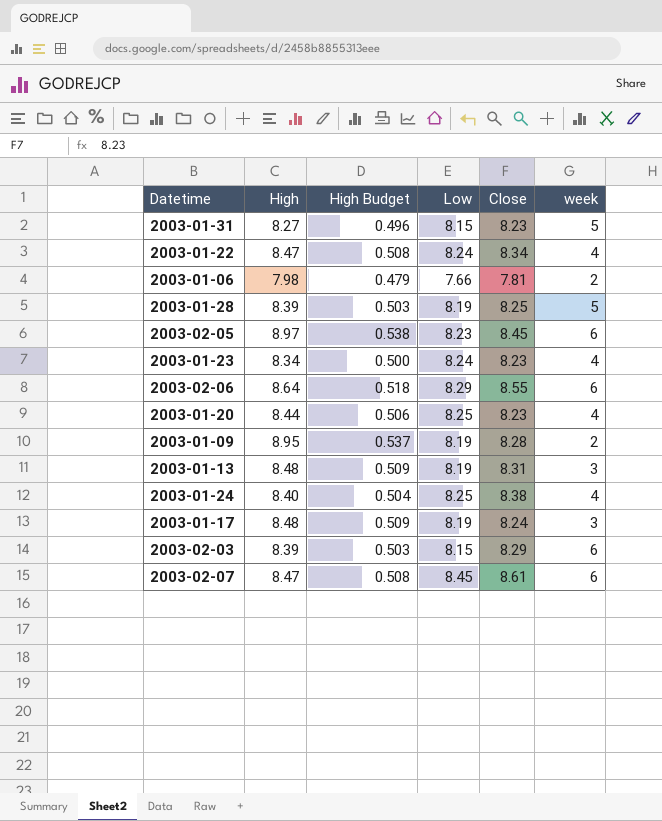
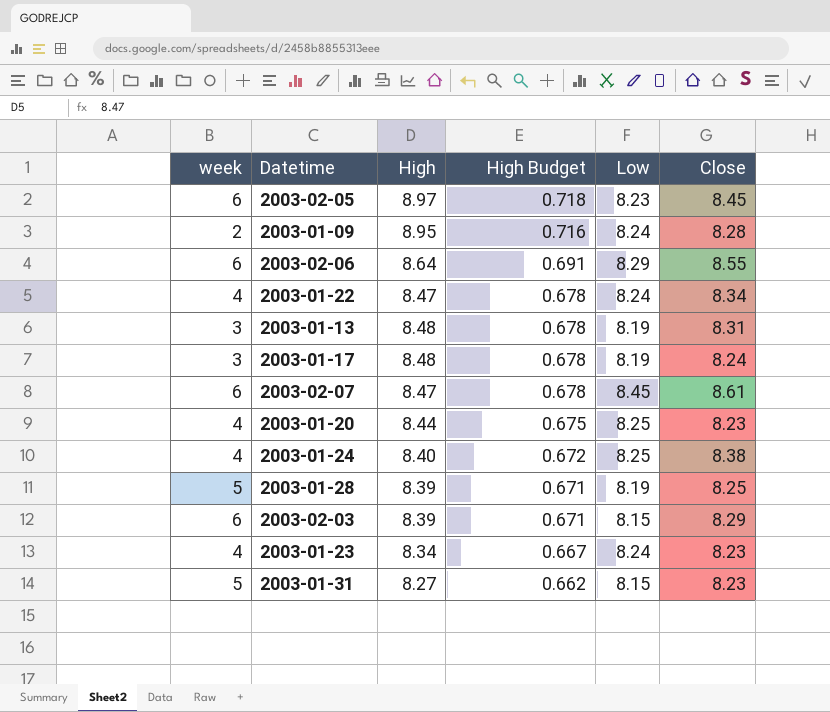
row order: none -> High Budget descending
column week | position: 6 -> 1
column High Budget | formula: [High] * 0.06 -> [High] * 0.08
row 2003-01-06: 7.98 | 0.479 | 7.66 | 7.81 | 2 -> none
2003-01-09 | Low: 8.19 -> 8.24

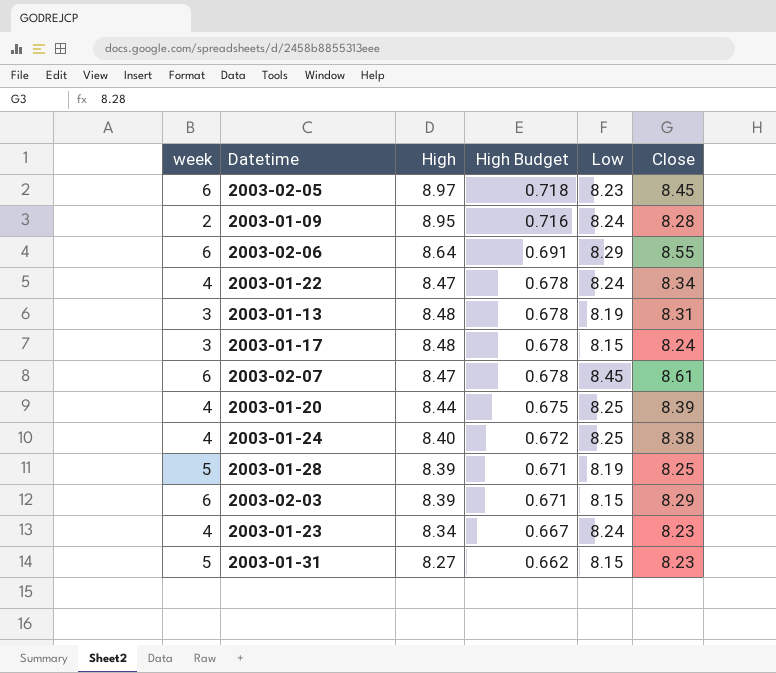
2003-01-17 | Low: 8.19 -> 8.15
2003-01-20 | Close: 8.23 -> 8.39

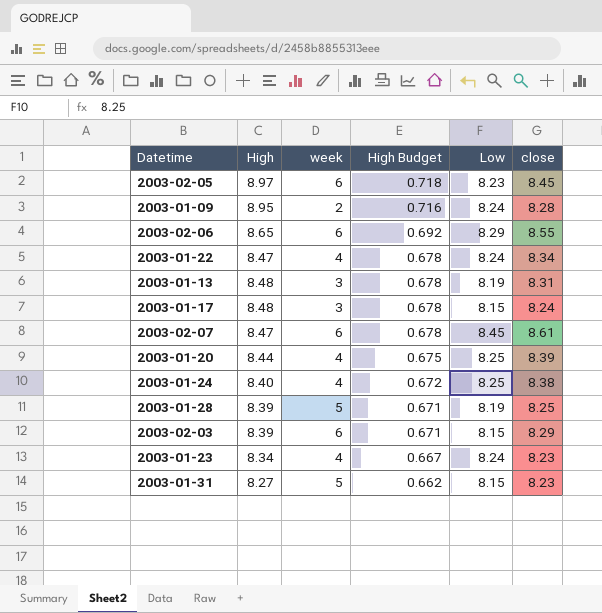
column week | position: 1 -> 3
column name: Close -> close
2003-02-06 | High: 8.64 -> 8.65
2003-02-06 | High Budget: 0.691 -> 0.692

